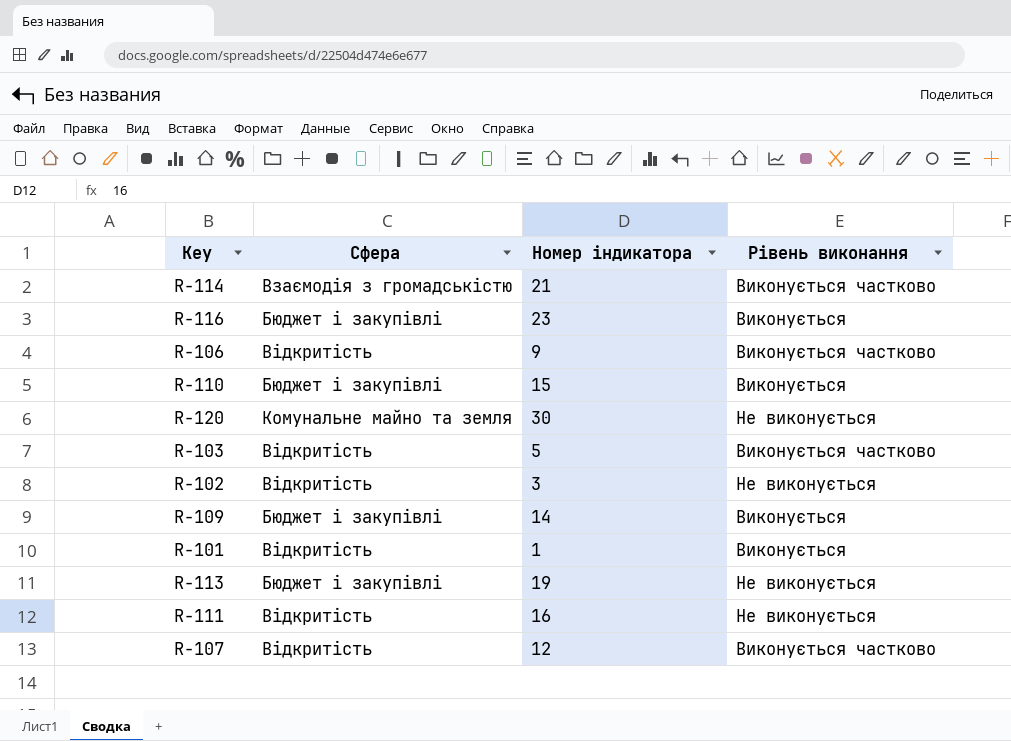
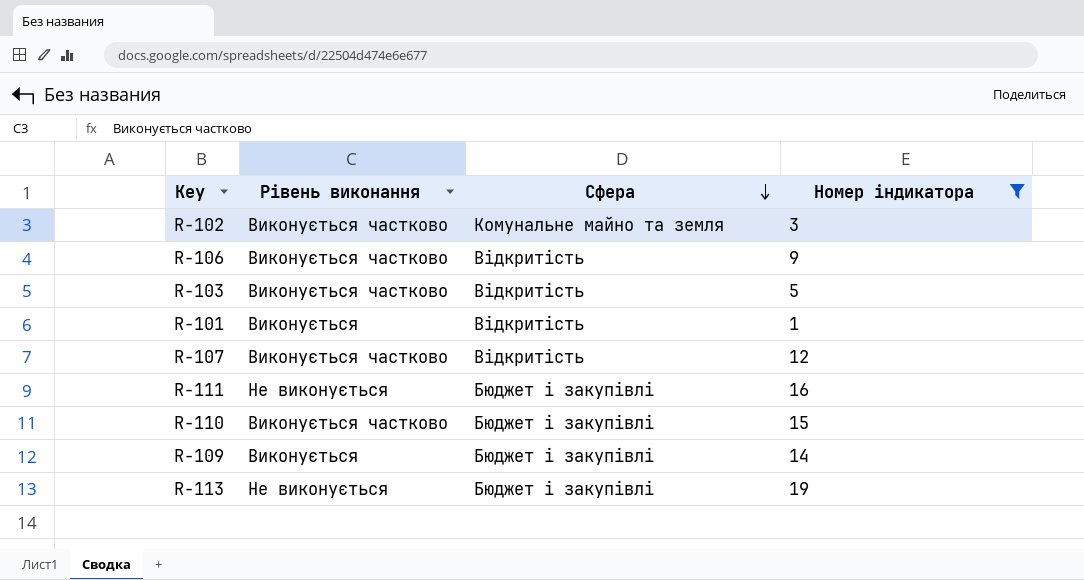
filter: none -> Номер індикатора <= 19
row order: none -> Сфера descending
column Рівень виконання | position: 4 -> 2
R-102 | Рівень виконання: Не виконується -> Виконується частково
R-102 | Сфера: Відкритість -> Комунальне майно та земля
R-111 | Сфера: Відкритість -> Бюджет і закупівлі
R-110 | Рівень виконання: Виконується -> Виконується частково

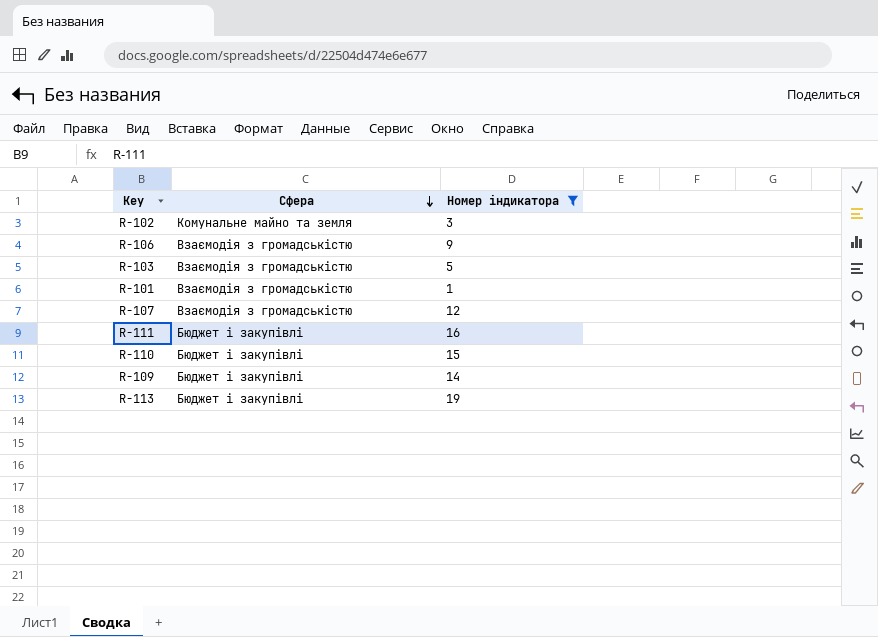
column Рівень виконання | position: 2 -> none
R-106 | Сфера: Відкритість -> Взаємодія з громадськістю
R-103 | Сфера: Відкритість -> Взаємодія з громадськістю
R-101 | Сфера: Відкритість -> Взаємодія з громадськістю
R-107 | Сфера: Відкритість -> Взаємодія з громадськістю

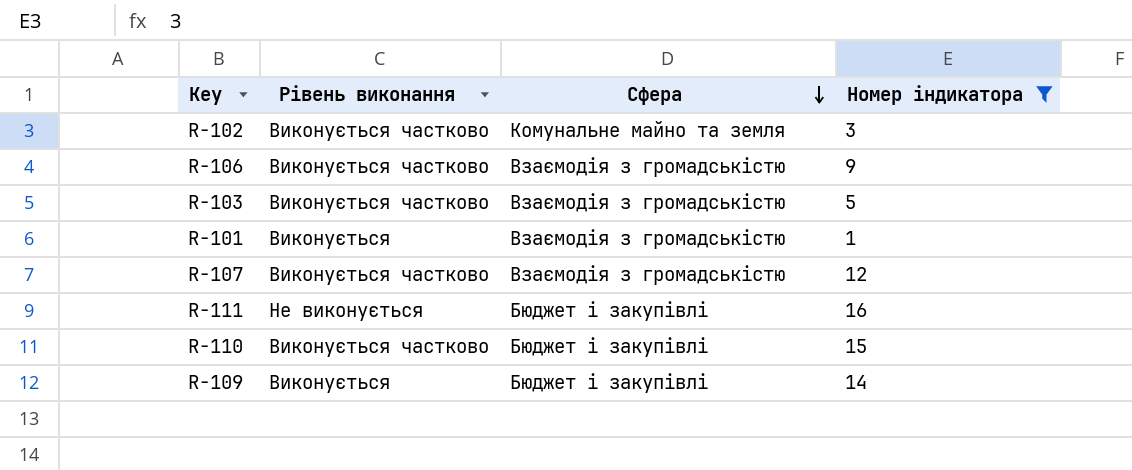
column Рівень виконання | position: none -> 2
row R-113: Бюджет і закупівлі | 19 -> none

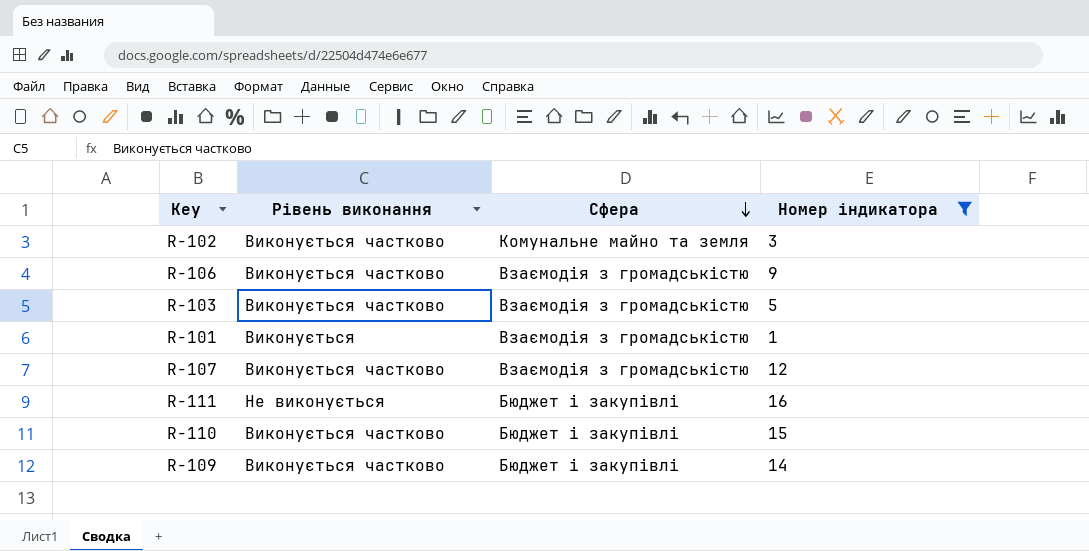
R-109 | Рівень виконання: Виконується -> Виконується частково

